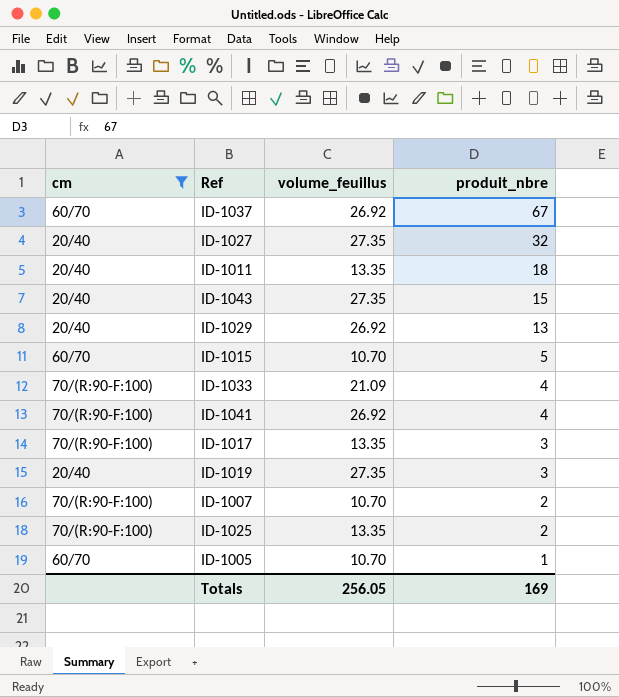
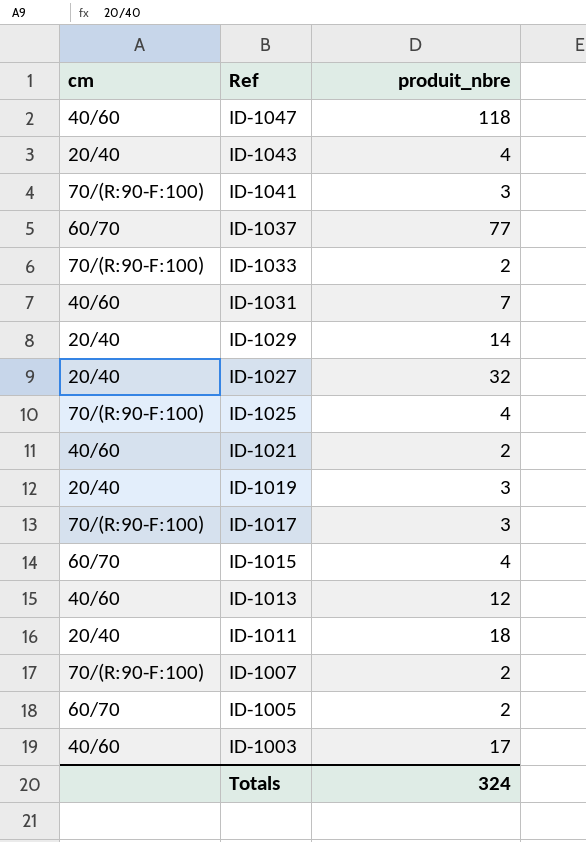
filter: cm != 40/60 -> none
row order: produit_nbre descending -> Ref descending
column volume_feuillus | position: 3 -> none
ID-1043 | produit_nbre: 15 -> 4
ID-1041 | produit_nbre: 4 -> 3
ID-1037 | produit_nbre: 67 -> 77
ID-1033 | produit_nbre: 4 -> 2
ID-1029 | produit_nbre: 13 -> 14
ID-1025 | produit_nbre: 2 -> 4
ID-1015 | produit_nbre: 5 -> 4
ID-1005 | produit_nbre: 1 -> 2
Totals | produit_nbre: 169 -> 324

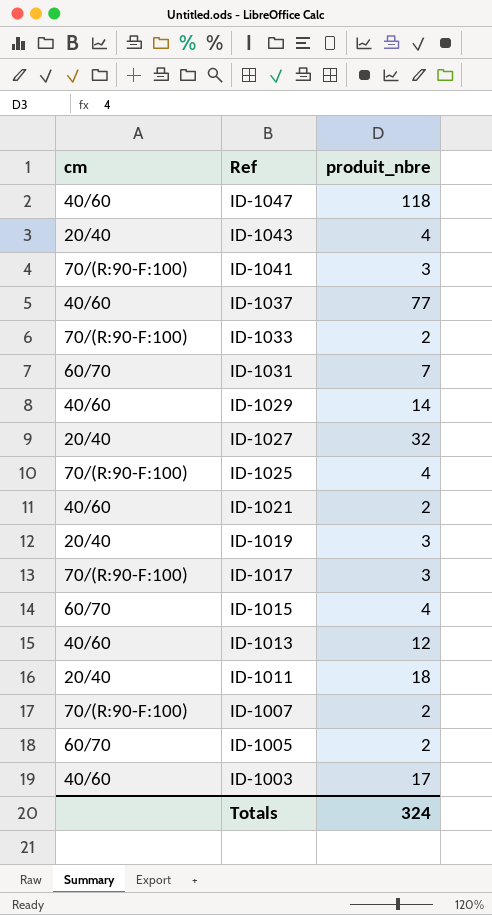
ID-1037 | cm: 60/70 -> 40/60
ID-1031 | cm: 40/60 -> 60/70
ID-1029 | cm: 20/40 -> 40/60

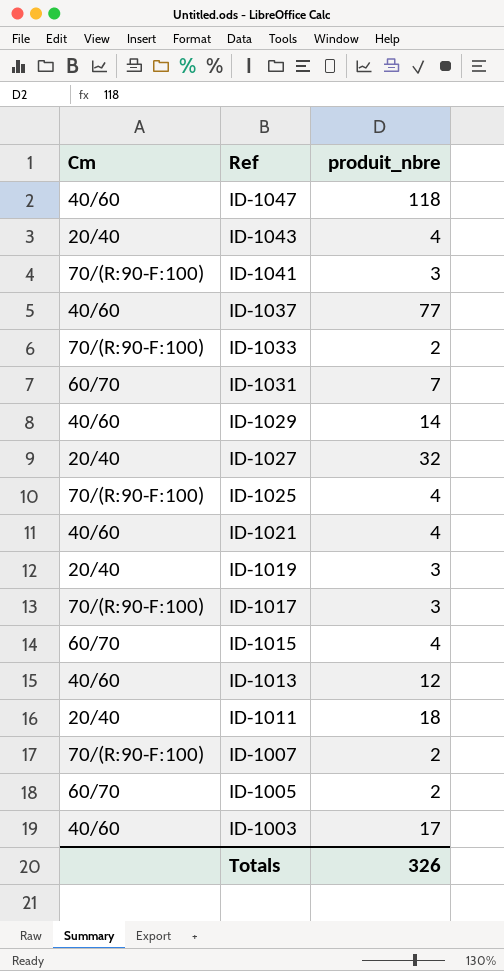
column name: cm -> Cm
ID-1021 | produit_nbre: 2 -> 4
Totals | produit_nbre: 324 -> 326

